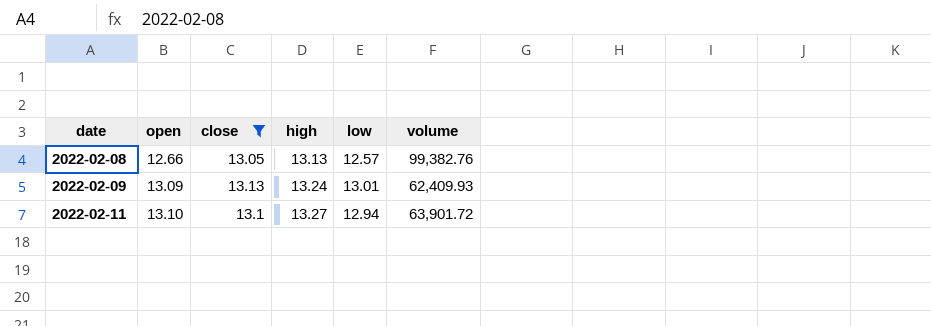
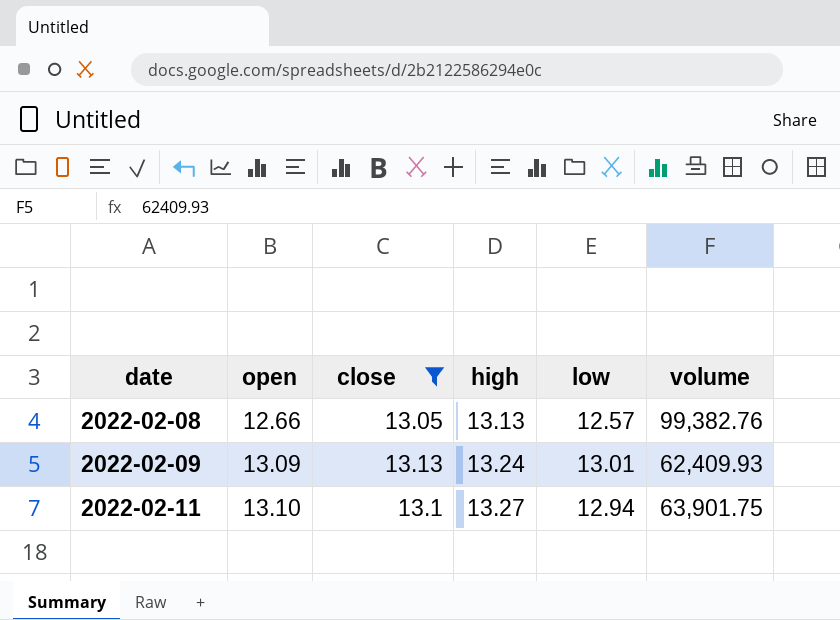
2022-02-11 | volume: 63,901.72 -> 63,901.75

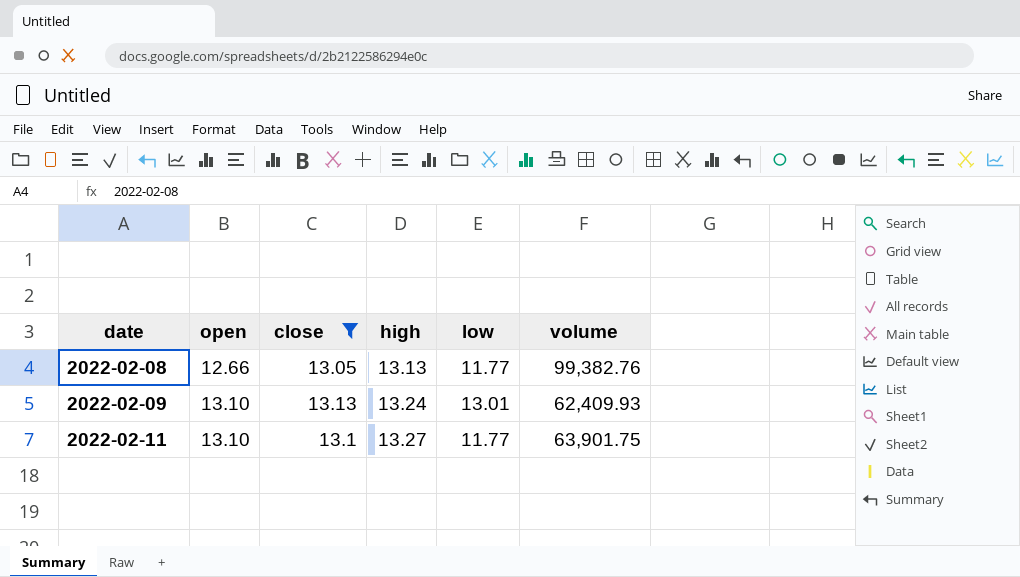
2022-02-08 | low: 12.57 -> 11.77
2022-02-09 | open: 13.09 -> 13.10
2022-02-11 | low: 12.94 -> 11.77

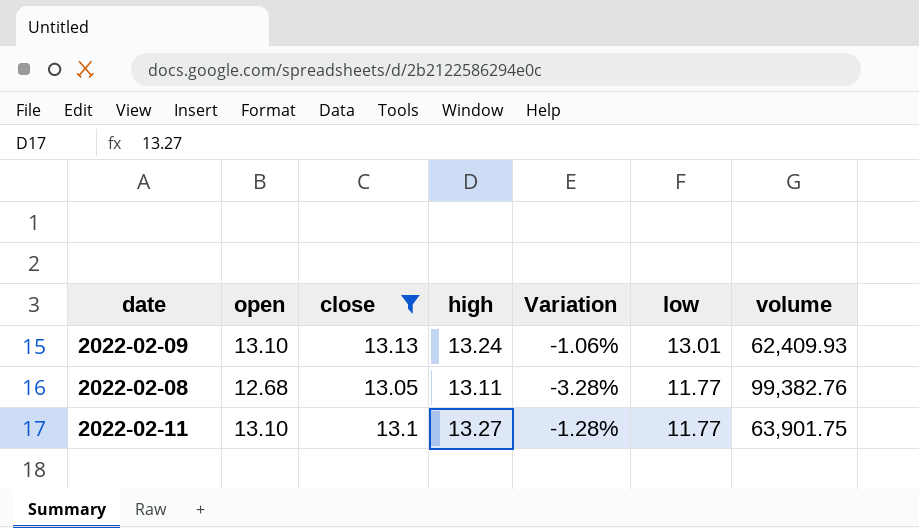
row order: date ascending -> low descending
column Variation | formula: none -> ([open] - [high]) / [high]
2022-02-08 | open: 12.66 -> 12.68
2022-02-08 | high: 13.13 -> 13.11

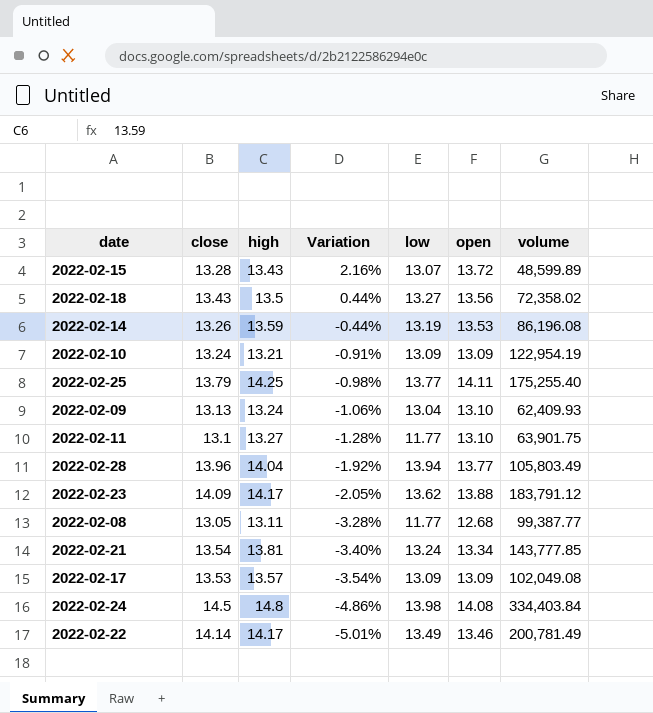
filter: close <= 13.13 -> none
row order: low descending -> Variation descending
column open | position: 2 -> 6
2022-02-09 | low: 13.01 -> 13.04
2022-02-08 | volume: 99,382.76 -> 99,387.77

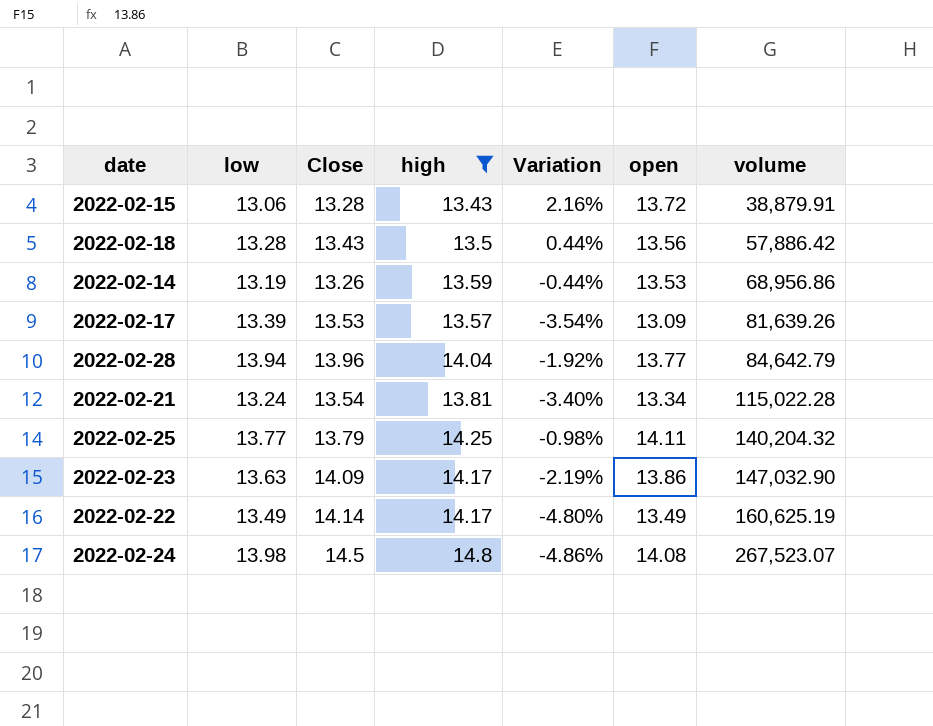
filter: none -> high >= 13.43
row order: Variation descending -> volume ascending
column low | position: 5 -> 2
column name: close -> Close
2022-02-15 | low: 13.07 -> 13.06
2022-02-15 | volume: 48,599.89 -> 38,879.91
2022-02-18 | low: 13.27 -> 13.28
2022-02-18 | volume: 72,358.02 -> 57,886.42
2022-02-14 | volume: 86,196.08 -> 68,956.86
2022-02-17 | low: 13.09 -> 13.39
2022-02-17 | volume: 102,049.08 -> 81,639.26
2022-02-28 | volume: 105,803.49 -> 84,642.79
2022-02-21 | volume: 143,777.85 -> 115,022.28
2022-02-25 | volume: 175,255.40 -> 140,204.32
2022-02-23 | low: 13.62 -> 13.63
2022-02-23 | Variation: -2.05% -> -2.19%
2022-02-23 | open: 13.88 -> 13.86
2022-02-23 | volume: 183,791.12 -> 147,032.90
2022-02-22 | Variation: -5.01% -> -4.80%
2022-02-22 | open: 13.46 -> 13.49
2022-02-22 | volume: 200,781.49 -> 160,625.19
2022-02-24 | volume: 334,403.84 -> 267,523.07

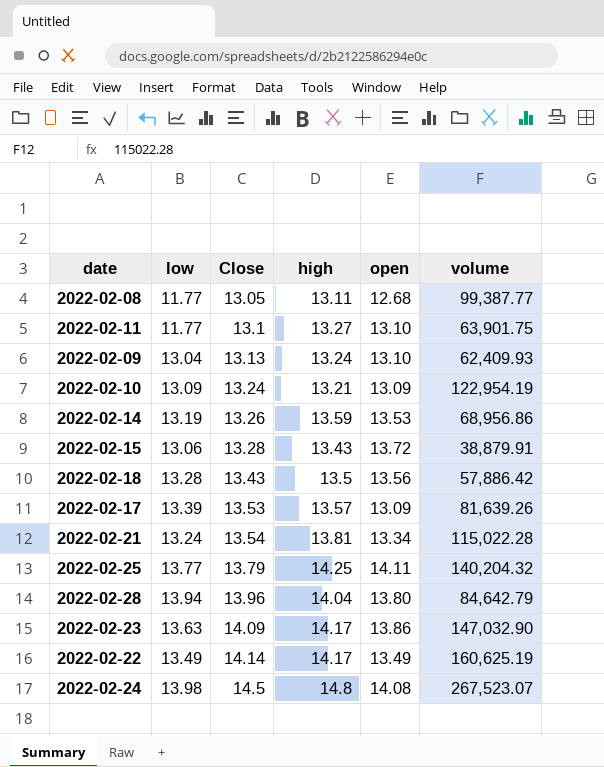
filter: high >= 13.43 -> none
row order: volume ascending -> Close ascending
column Variation | formula: ([open] - [high]) / [high] -> none
2022-02-28 | open: 13.77 -> 13.80

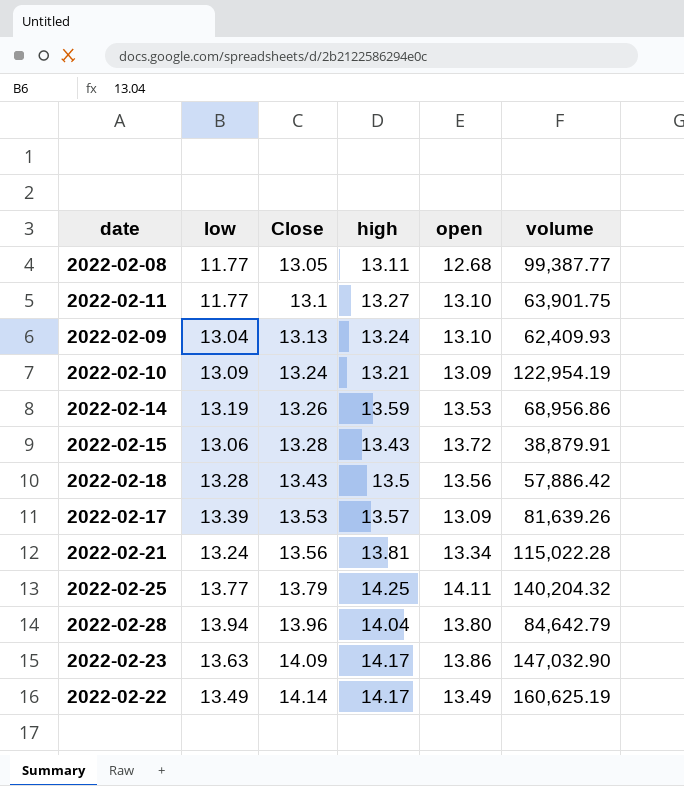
row 2022-02-24: 13.98 | 14.5 | 14.8 | 14.08 | 267,523.07 -> none
2022-02-21 | Close: 13.54 -> 13.56

